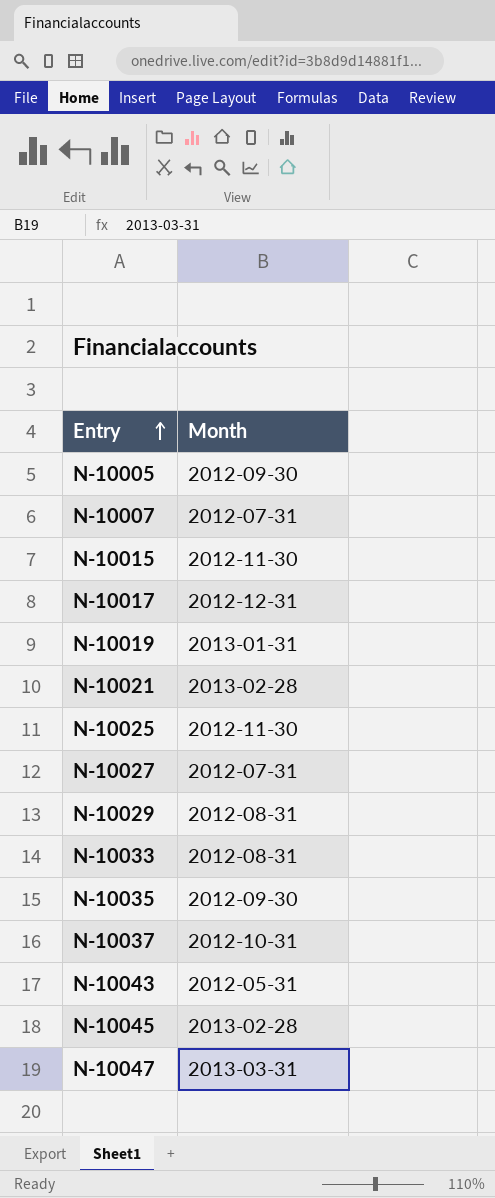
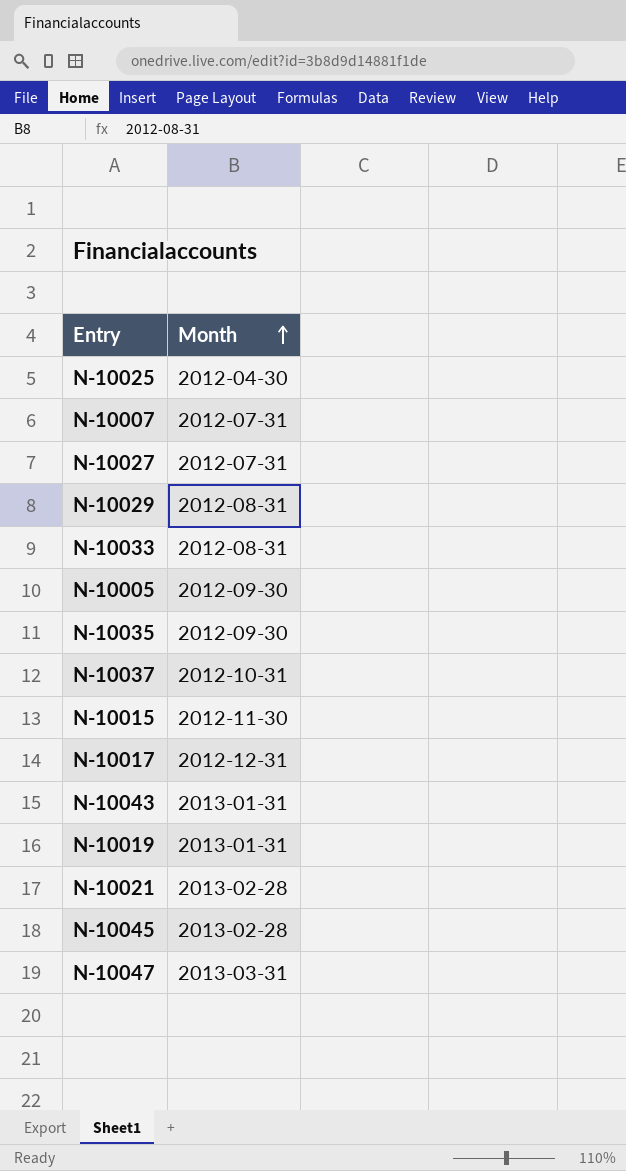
row order: Entry ascending -> Month ascending
N-10025 | Month: 2012-11-30 -> 2012-04-30
N-10043 | Month: 2012-05-31 -> 2013-01-31

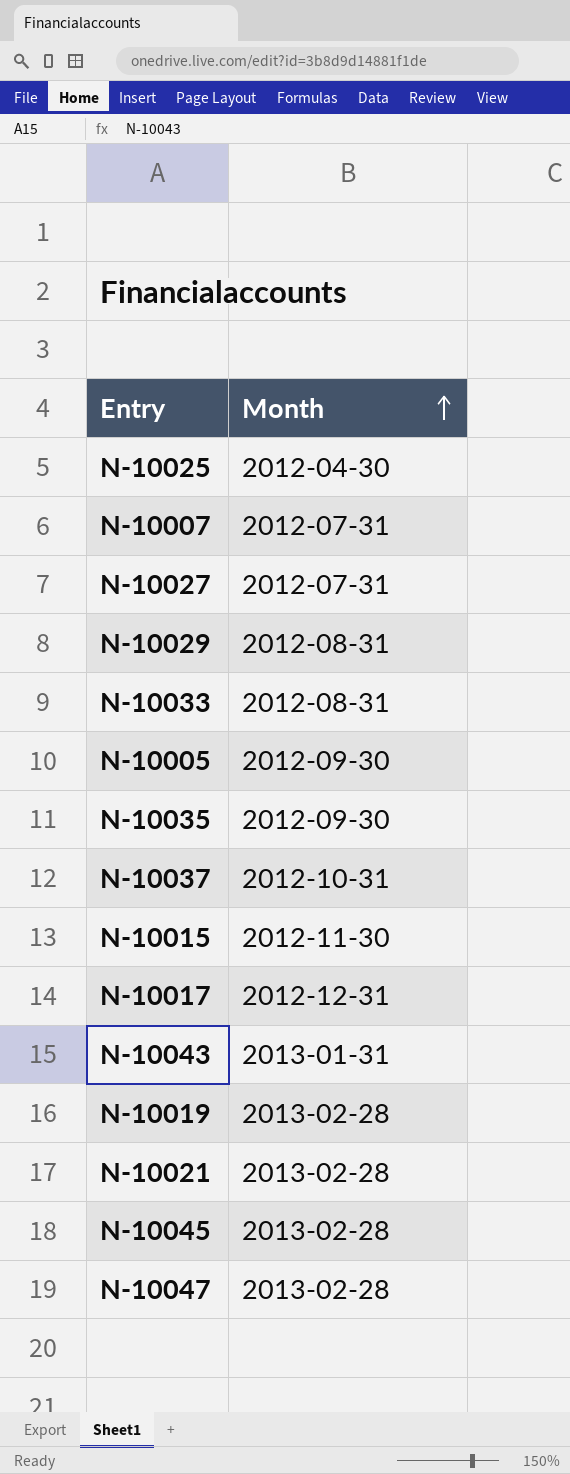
N-10019 | Month: 2013-01-31 -> 2013-02-28
N-10047 | Month: 2013-03-31 -> 2013-02-28

